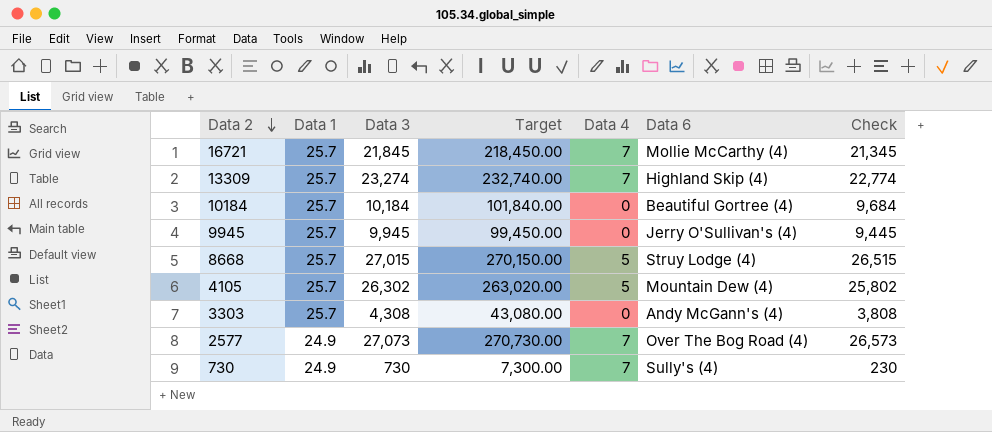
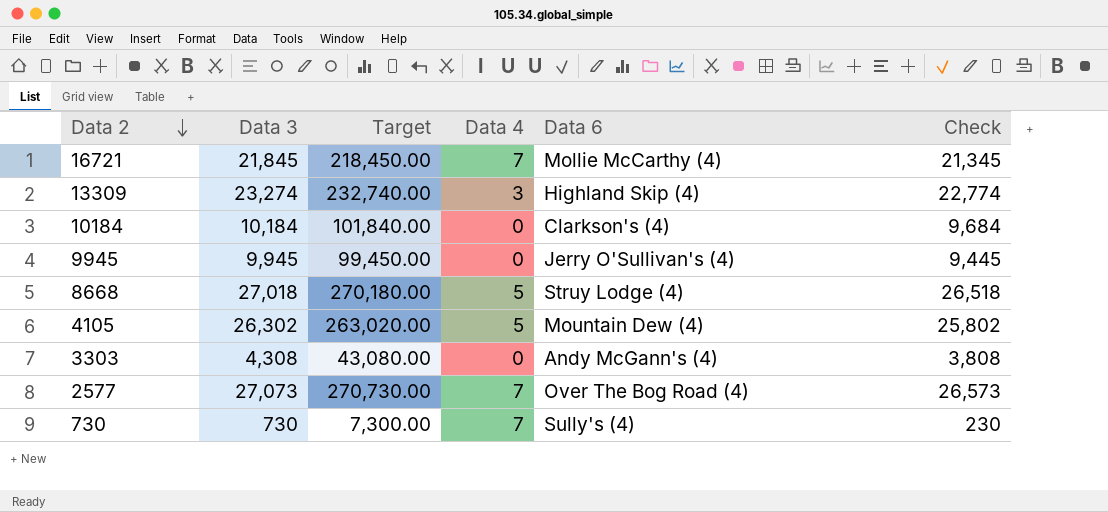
column Data 1 | position: 2 -> none
13309 | Data 4: 7 -> 3
10184 | Data 6: Beautiful Gortree (4) -> Clarkson's (4)
8668 | Data 3: 27,015 -> 27,018
8668 | Target: 270,150.00 -> 270,180.00
8668 | Check: 26,515 -> 26,518

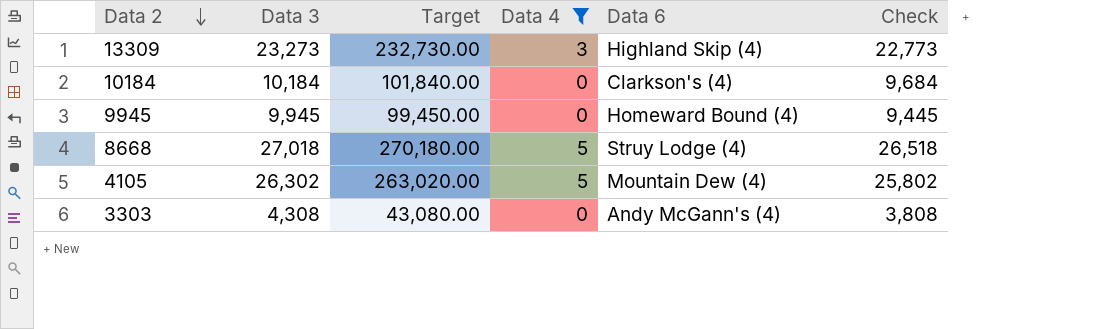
filter: none -> Data 4 != 7
13309 | Data 3: 23,274 -> 23,273
13309 | Target: 232,740.00 -> 232,730.00
13309 | Check: 22,774 -> 22,773
9945 | Data 6: Jerry O'Sullivan's (4) -> Homeward Bound (4)

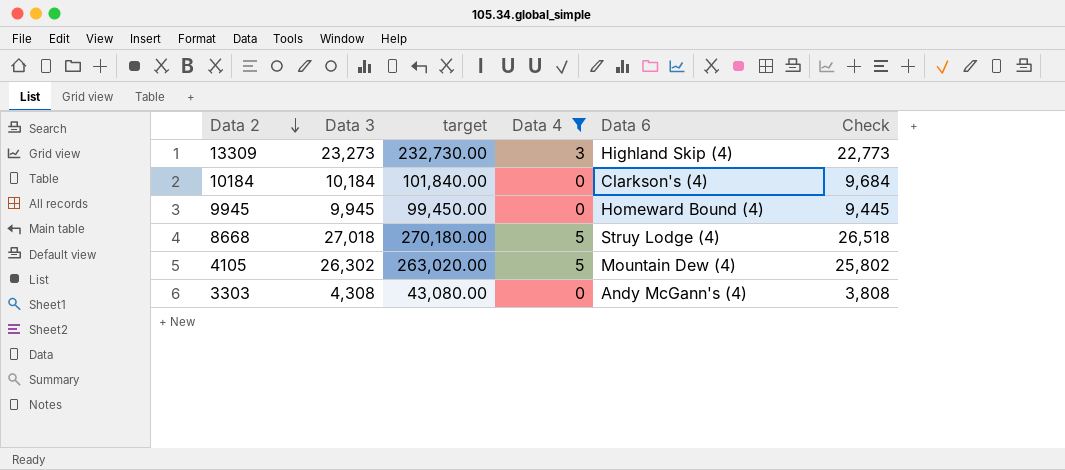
column name: Target -> target

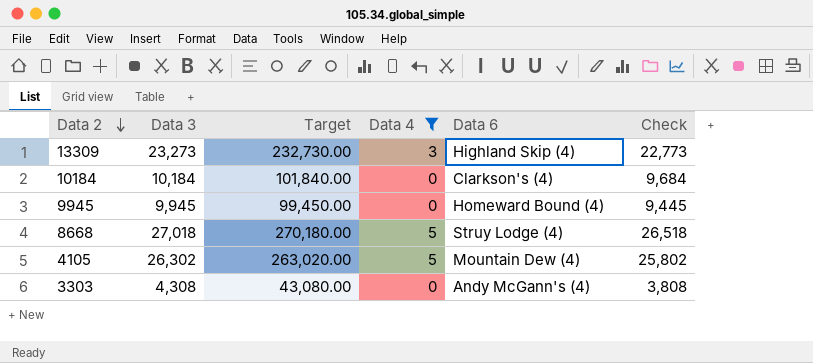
column name: target -> Target

